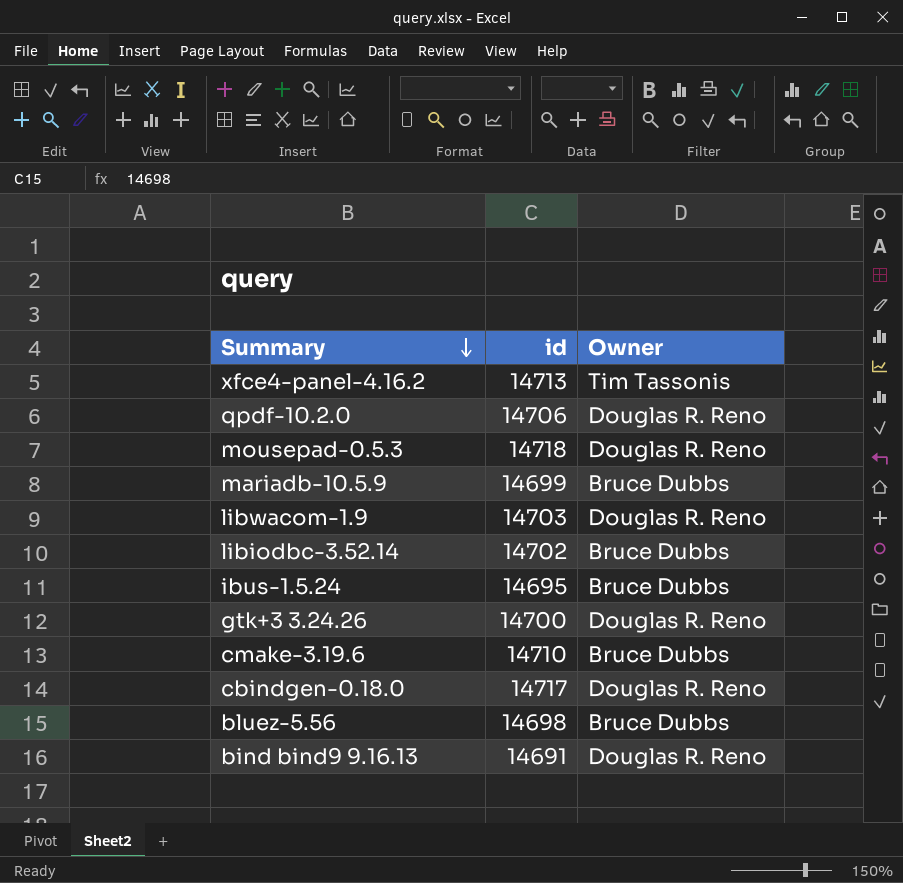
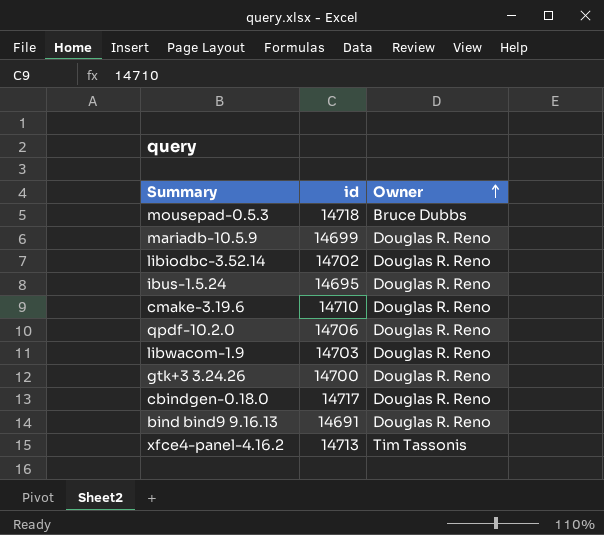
row order: Summary descending -> Owner ascending
row bluez-5.56: 14698 | Bruce Dubbs -> none
mousepad-0.5.3 | Owner: Douglas R. Reno -> Bruce Dubbs
mariadb-10.5.9 | Owner: Bruce Dubbs -> Douglas R. Reno
libiodbc-3.52.14 | Owner: Bruce Dubbs -> Douglas R. Reno
ibus-1.5.24 | Owner: Bruce Dubbs -> Douglas R. Reno
cmake-3.19.6 | Owner: Bruce Dubbs -> Douglas R. Reno

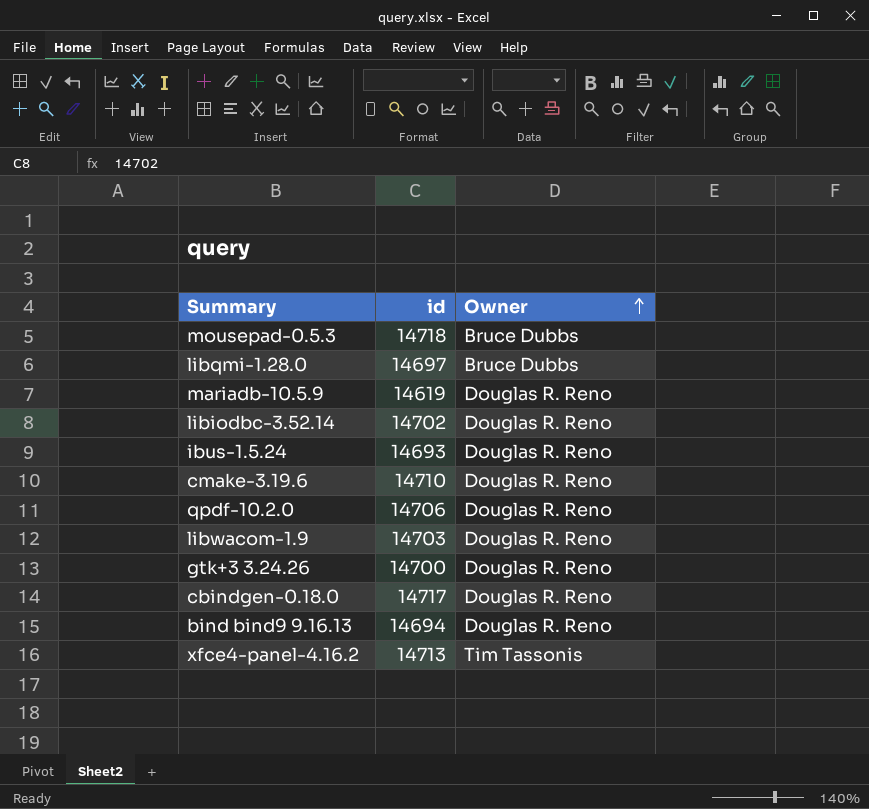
row libqmi-1.28.0: none -> 14697 | Bruce Dubbs
mariadb-10.5.9 | id: 14699 -> 14619
ibus-1.5.24 | id: 14695 -> 14693
bind bind9 9.16.13 | id: 14691 -> 14694

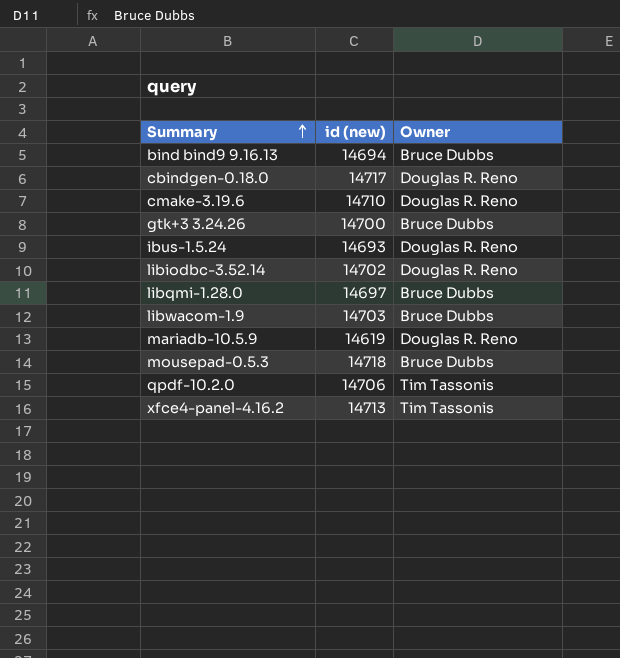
row order: Owner ascending -> Summary ascending
column name: id -> id (new)
bind bind9 9.16.13 | Owner: Douglas R. Reno -> Bruce Dubbs
gtk+3 3.24.26 | Owner: Douglas R. Reno -> Bruce Dubbs
libwacom-1.9 | Owner: Douglas R. Reno -> Bruce Dubbs
qpdf-10.2.0 | Owner: Douglas R. Reno -> Tim Tassonis

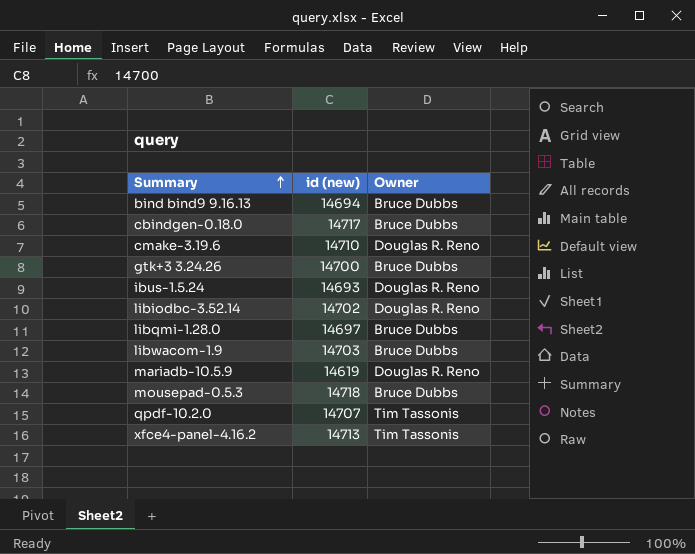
cbindgen-0.18.0 | Owner: Douglas R. Reno -> Bruce Dubbs
qpdf-10.2.0 | id (new): 14706 -> 14707

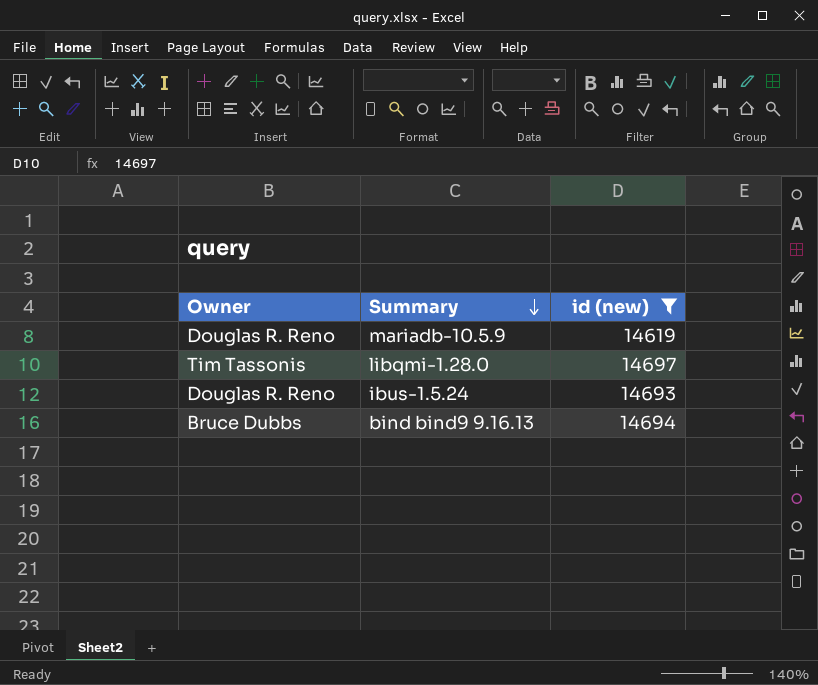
filter: none -> id (new) <= 14697
row order: Summary ascending -> Summary descending
column Owner | position: 3 -> 1
libqmi-1.28.0 | Owner: Bruce Dubbs -> Tim Tassonis

